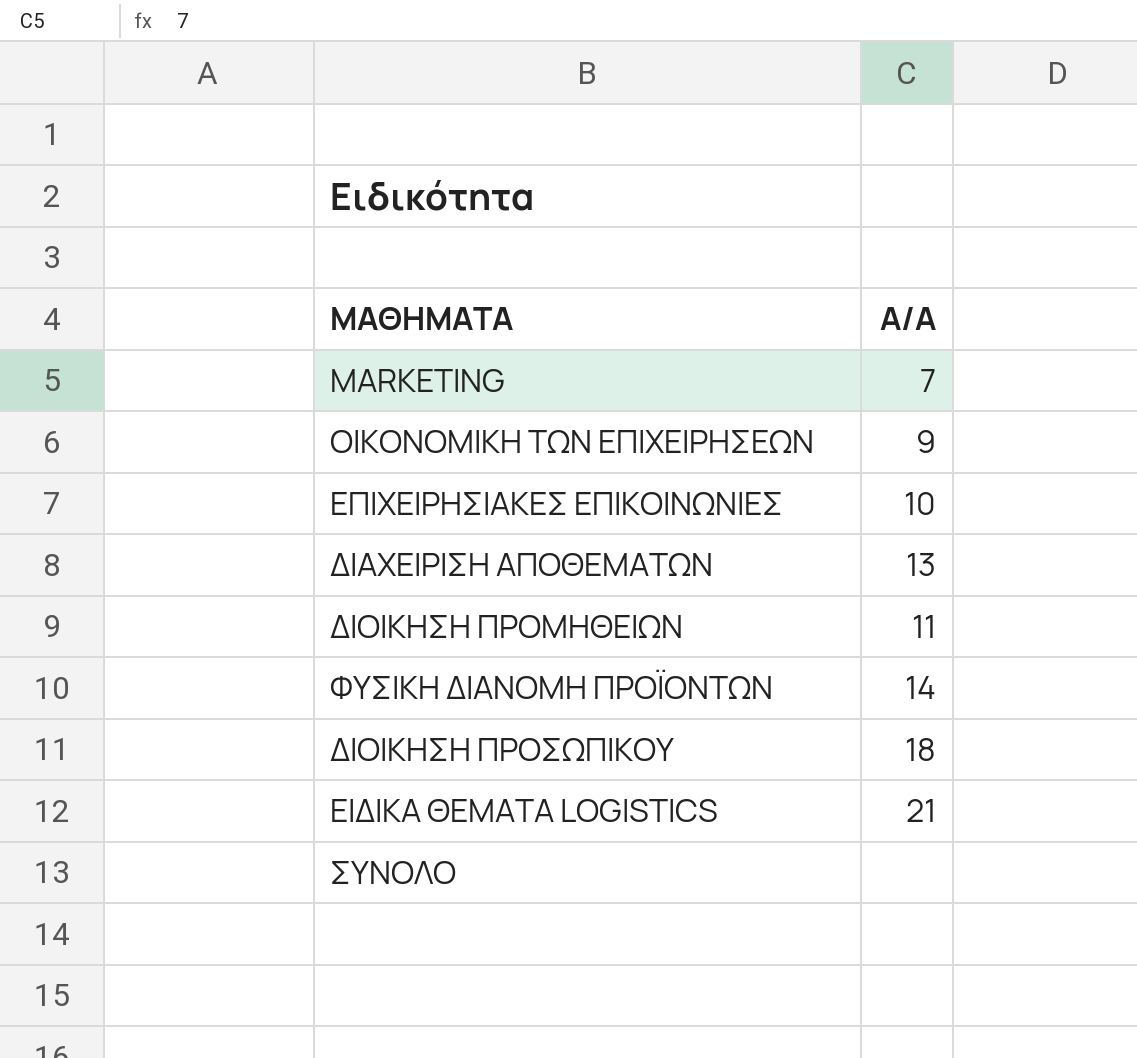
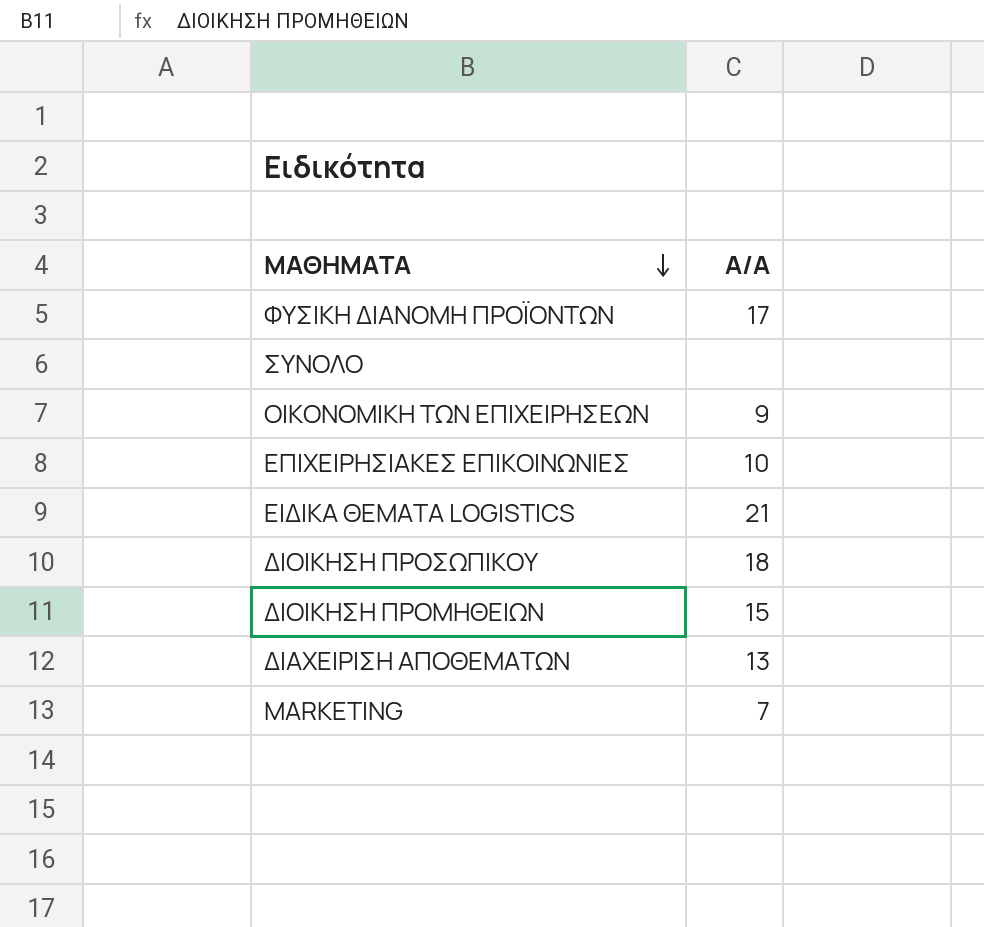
row order: none -> ΜΑΘΗΜΑΤΑ descending
ΦΥΣΙΚΗ ΔΙΑΝΟΜΗ ΠΡΟΪΟΝΤΩΝ | Α/Α: 14 -> 17
ΔΙΟΙΚΗΣΗ ΠΡΟΜΗΘΕΙΩΝ | Α/Α: 11 -> 15

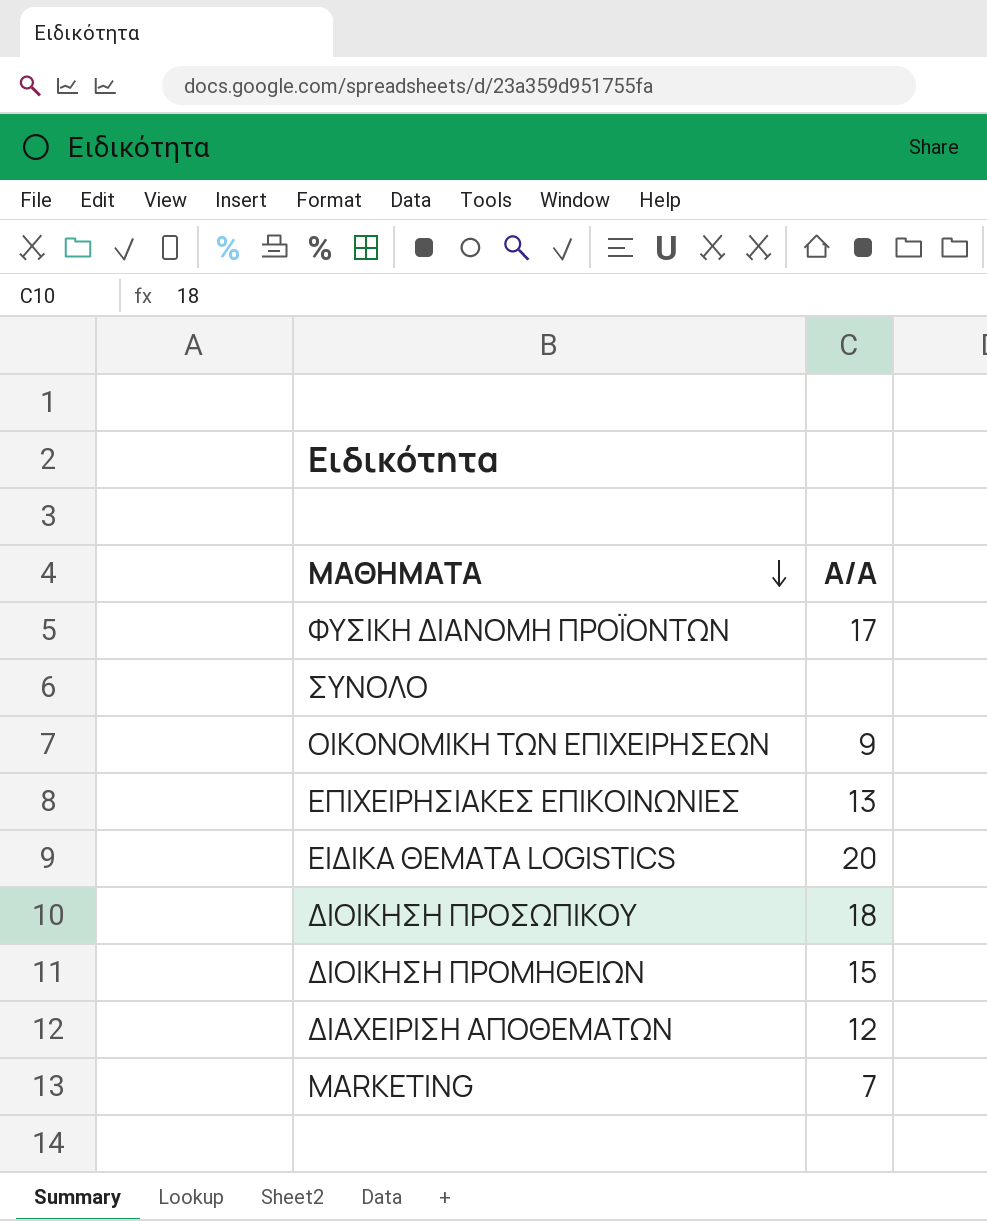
ΕΠΙΧΕΙΡΗΣΙΑΚΕΣ ΕΠΙΚΟΙΝΩΝΙΕΣ | Α/Α: 10 -> 13
ΕΙΔΙΚΑ ΘΕΜΑΤΑ LOGISTICS | Α/Α: 21 -> 20
ΔΙΑΧΕΙΡΙΣΗ ΑΠΟΘΕΜΑΤΩΝ | Α/Α: 13 -> 12

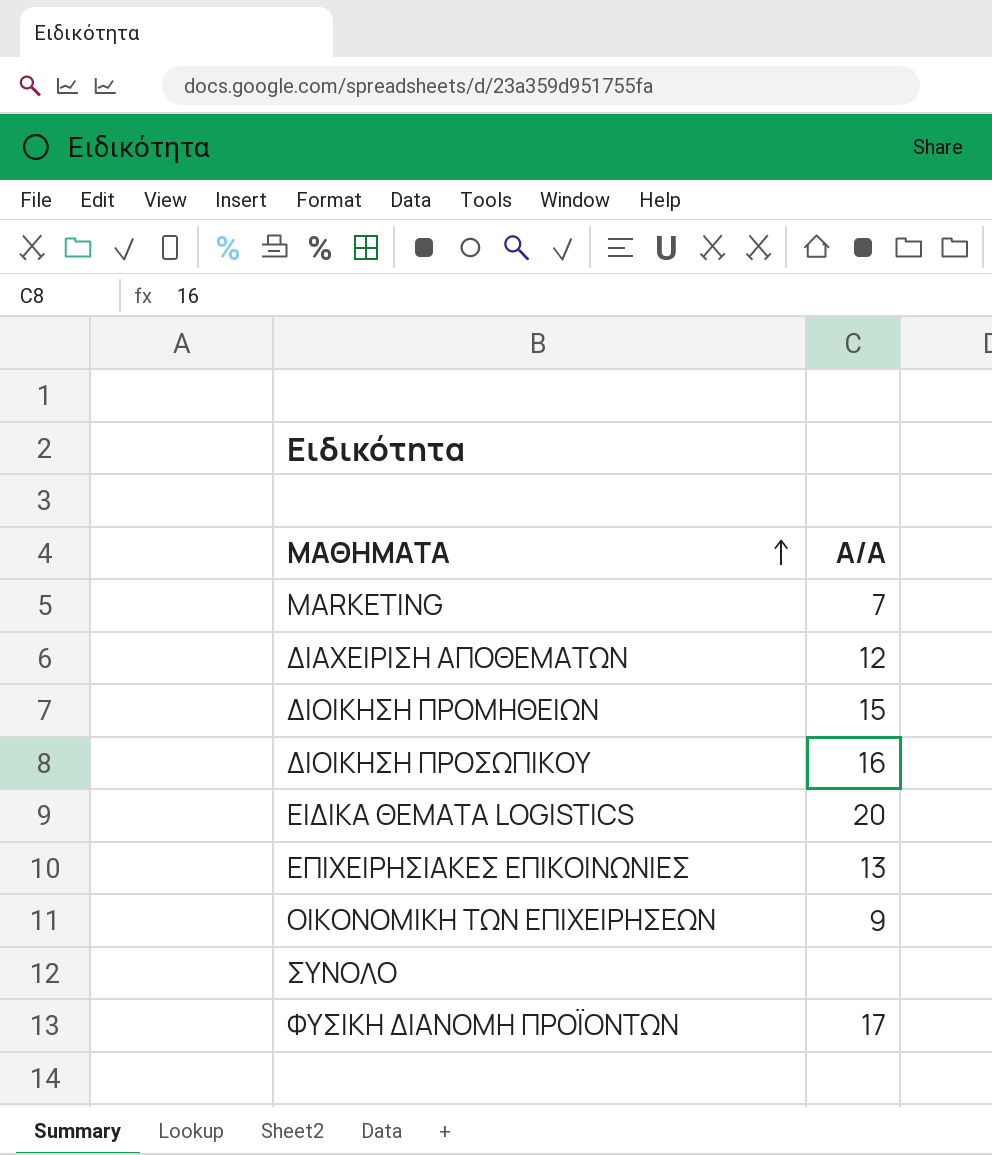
row order: ΜΑΘΗΜΑΤΑ descending -> ΜΑΘΗΜΑΤΑ ascending
ΔΙΟΙΚΗΣΗ ΠΡΟΣΩΠΙΚΟΥ | Α/Α: 18 -> 16

